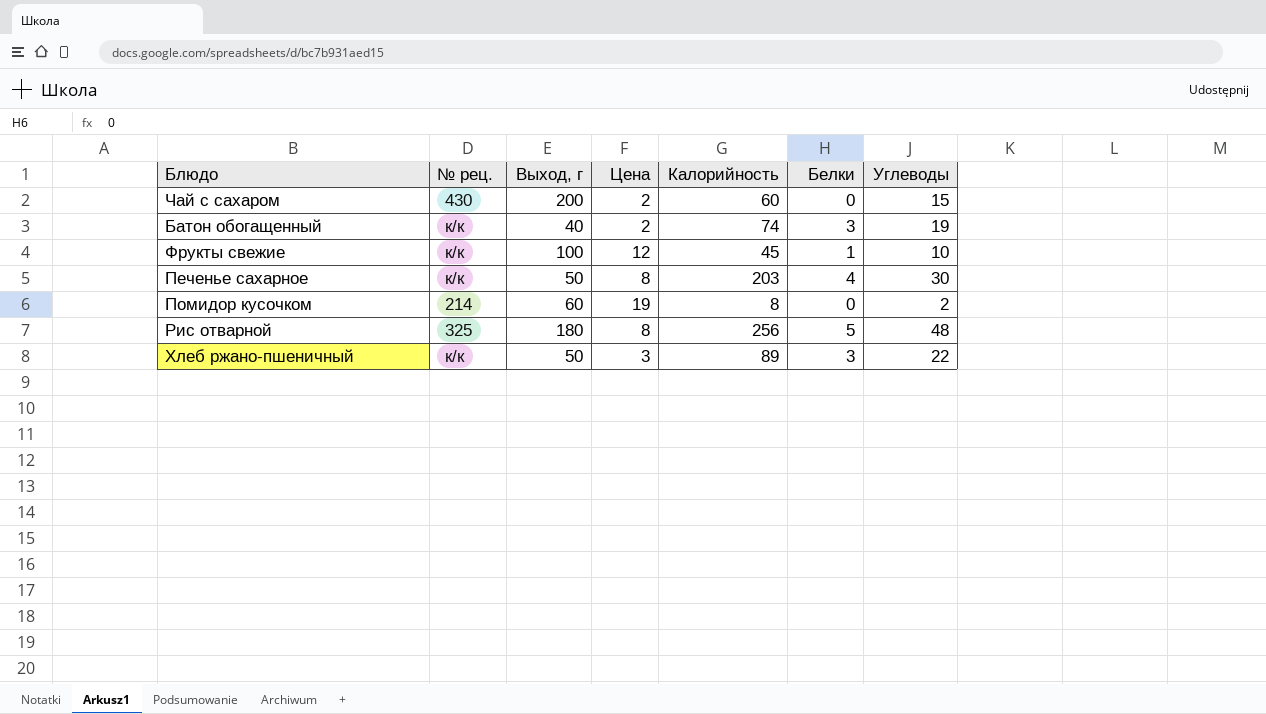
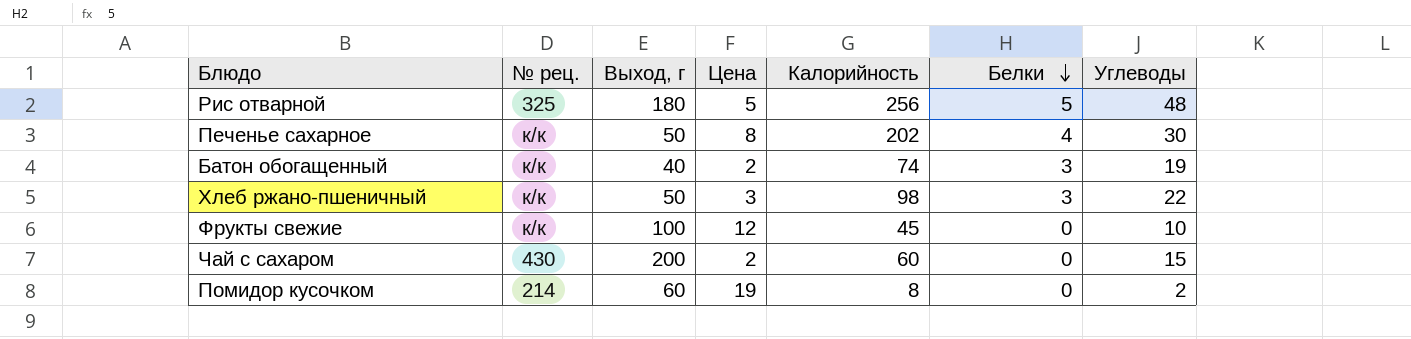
row order: none -> Белки descending
Рис отварной | Цена: 8 -> 5
Печенье сахарное | Калорийность: 203 -> 202
Хлеб ржано-пшеничный | Калорийность: 89 -> 98
Фрукты свежие | Белки: 1 -> 0

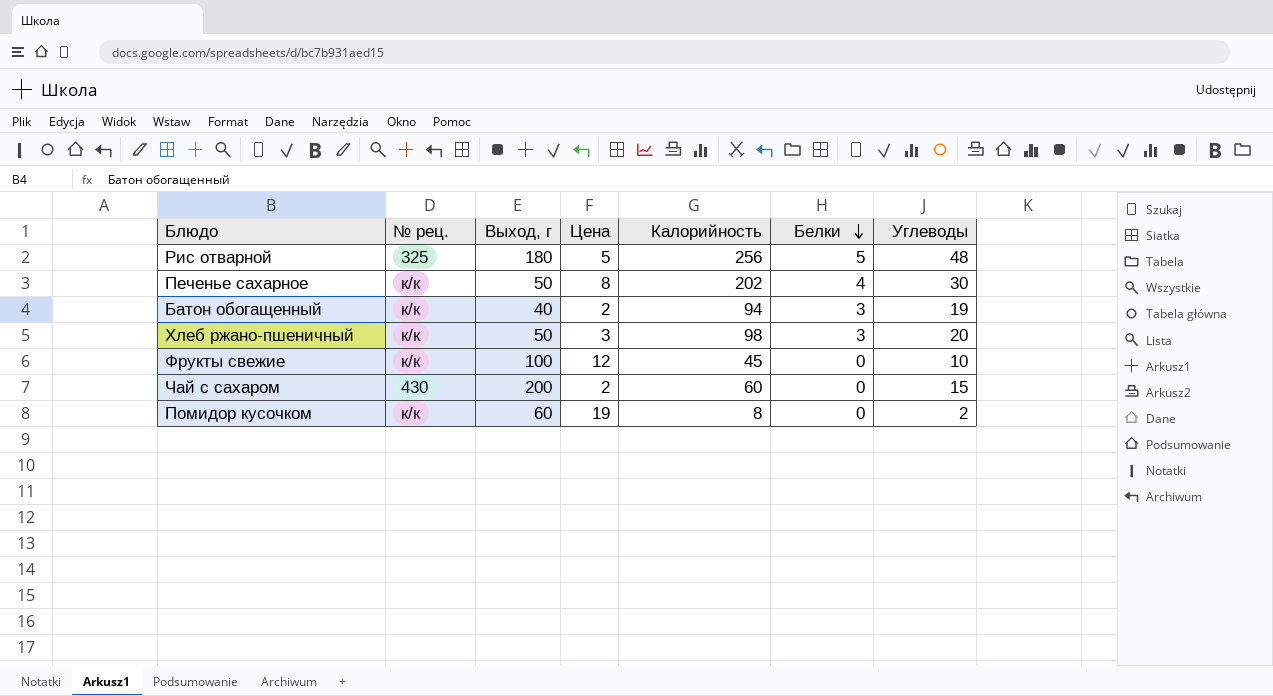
Батон обогащенный | Калорийность: 74 -> 94
Хлеб ржано-пшеничный | Углеводы: 22 -> 20
Помидор кусочком | № рец.: 214 -> к/к

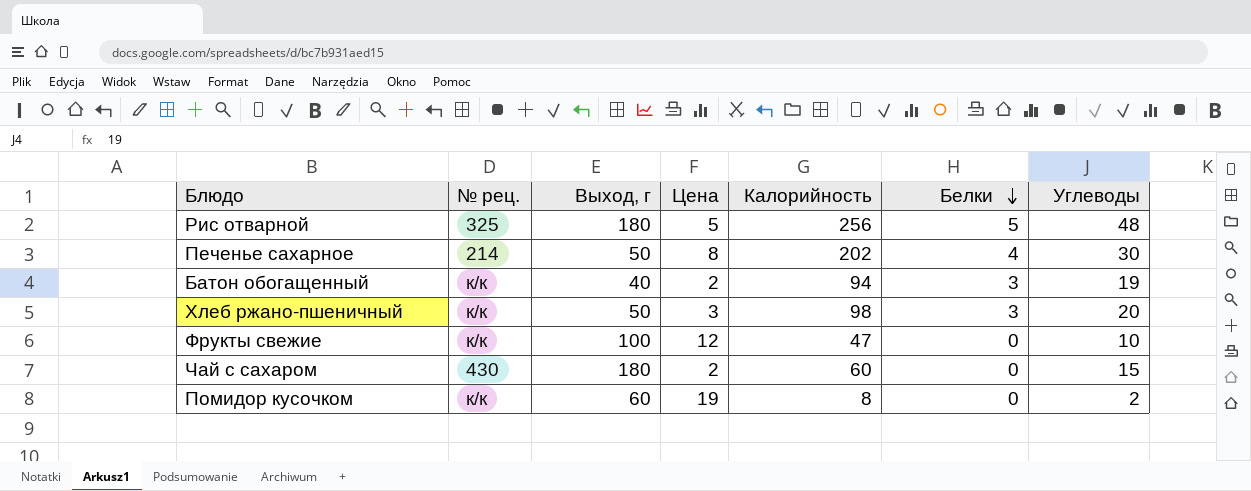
Печенье сахарное | № рец.: к/к -> 214
Фрукты свежие | Калорийность: 45 -> 47
Чай с сахаром | Выход, г: 200 -> 180

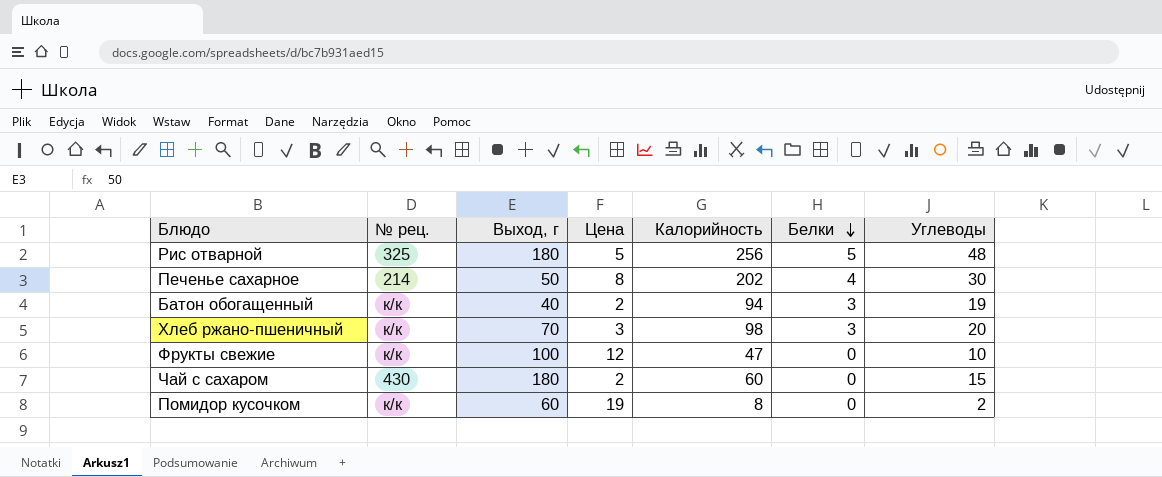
Хлеб ржано-пшеничный | Выход, г: 50 -> 70

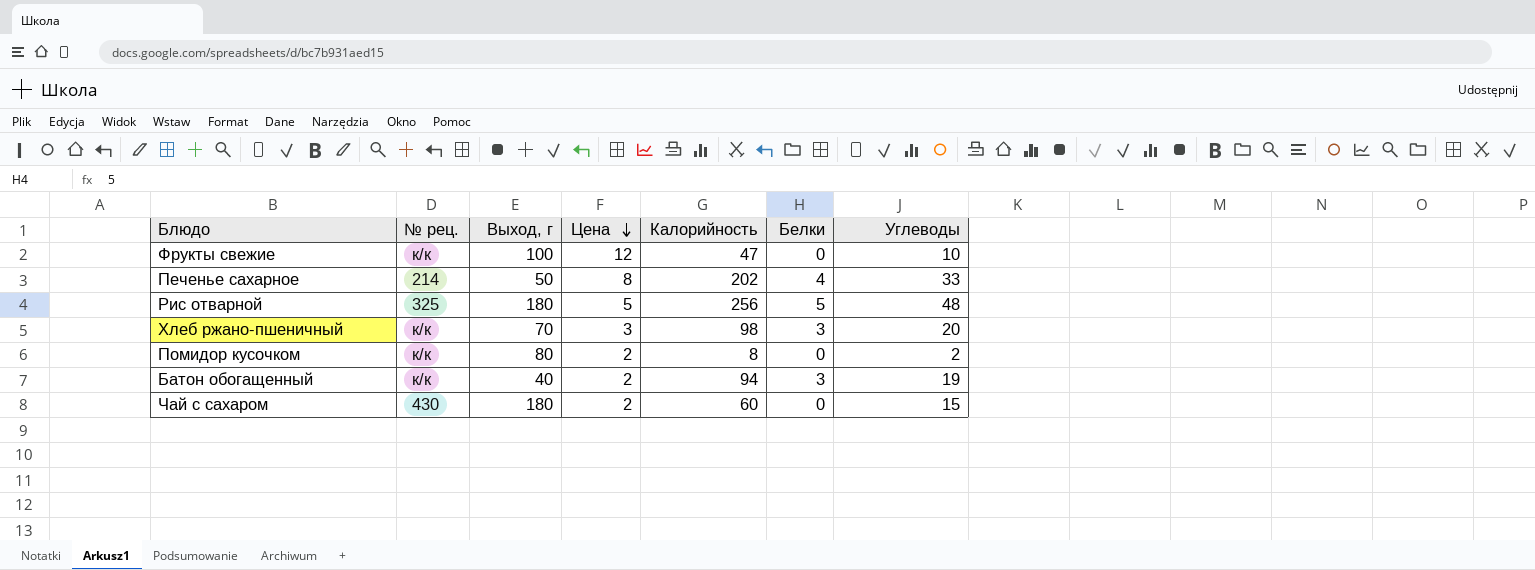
row order: Белки descending -> Цена descending
Печенье сахарное | Углеводы: 30 -> 33
Помидор кусочком | Выход, г: 60 -> 80
Помидор кусочком | Цена: 19 -> 2

